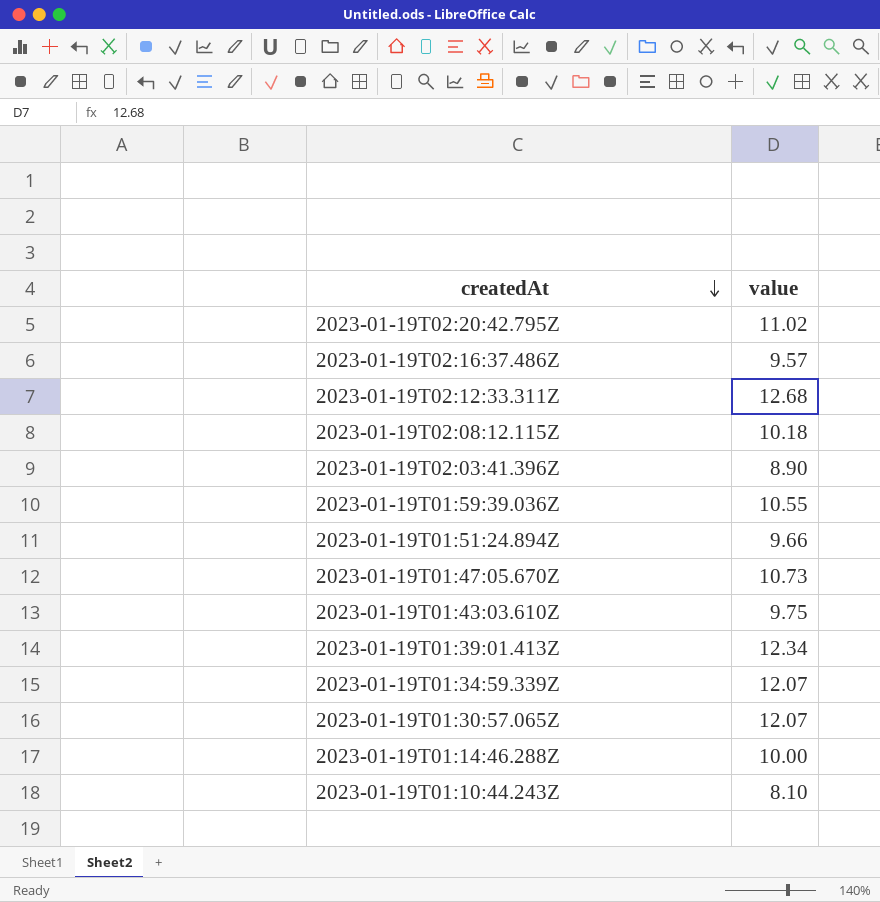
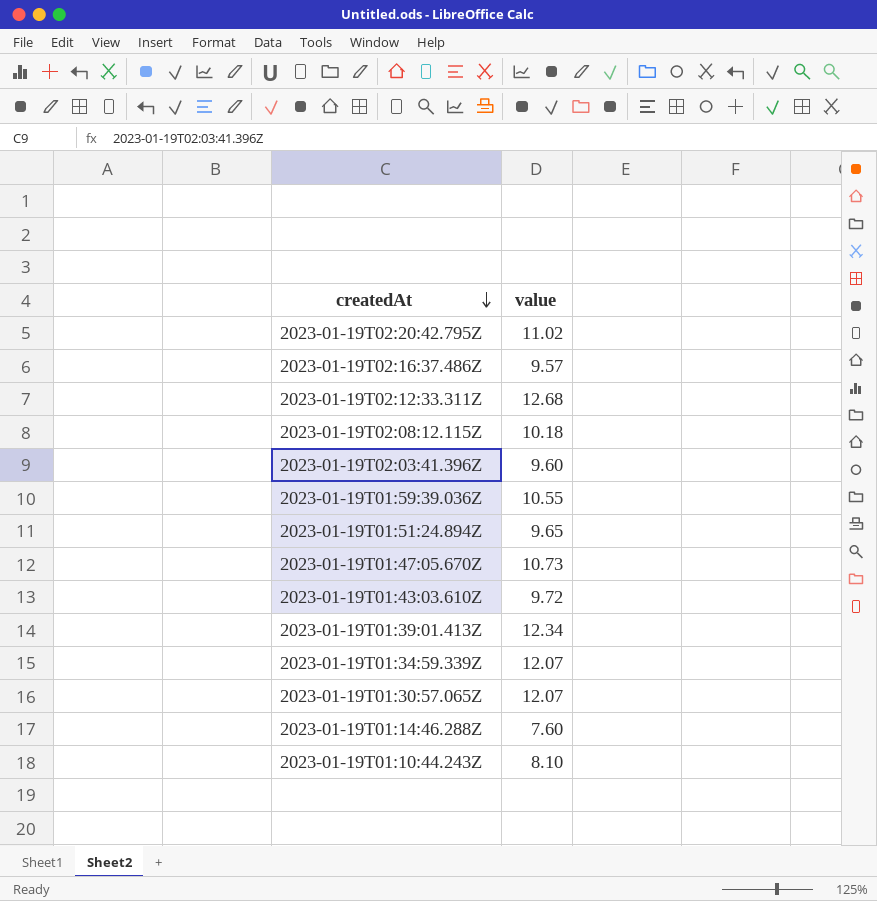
2023-01-19T02:03:41.396Z | value: 8.90 -> 9.60
2023-01-19T01:51:24.894Z | value: 9.66 -> 9.65
2023-01-19T01:43:03.610Z | value: 9.75 -> 9.72
2023-01-19T01:14:46.288Z | value: 10.00 -> 7.60

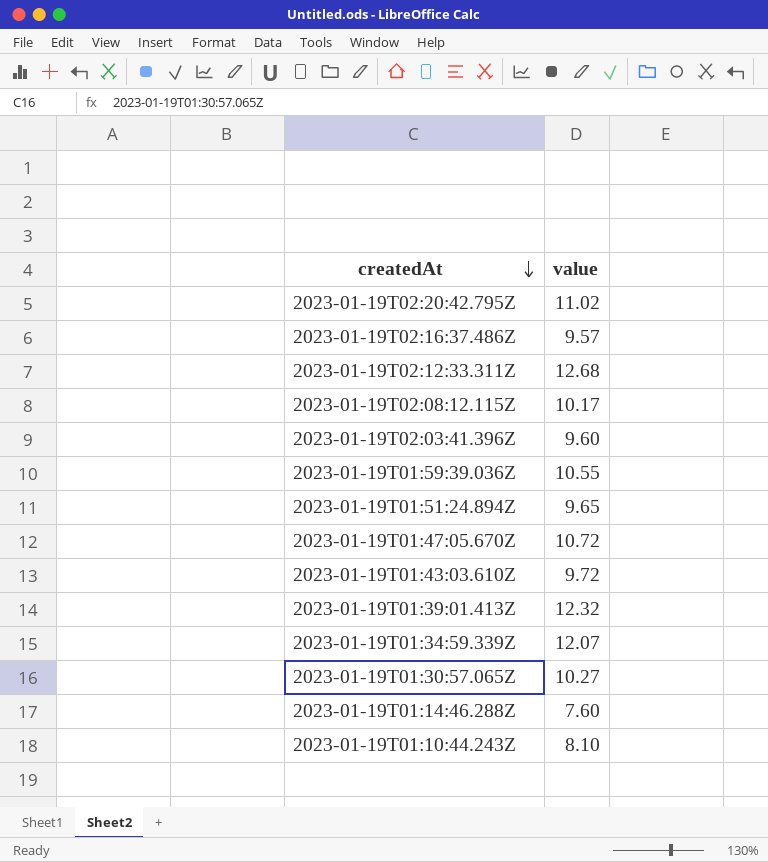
2023-01-19T02:08:12.115Z | value: 10.18 -> 10.17
2023-01-19T01:47:05.670Z | value: 10.73 -> 10.72
2023-01-19T01:39:01.413Z | value: 12.34 -> 12.32
2023-01-19T01:30:57.065Z | value: 12.07 -> 10.27

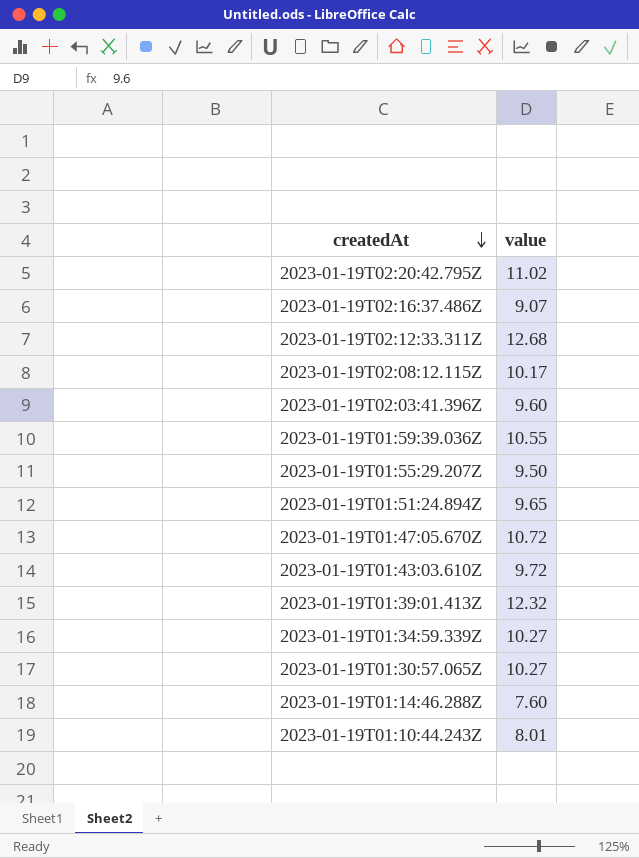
2023-01-19T02:16:37.486Z | value: 9.57 -> 9.07
row 2023-01-19T01:55:29.207Z: none -> 9.50
2023-01-19T01:34:59.339Z | value: 12.07 -> 10.27
2023-01-19T01:10:44.243Z | value: 8.10 -> 8.01

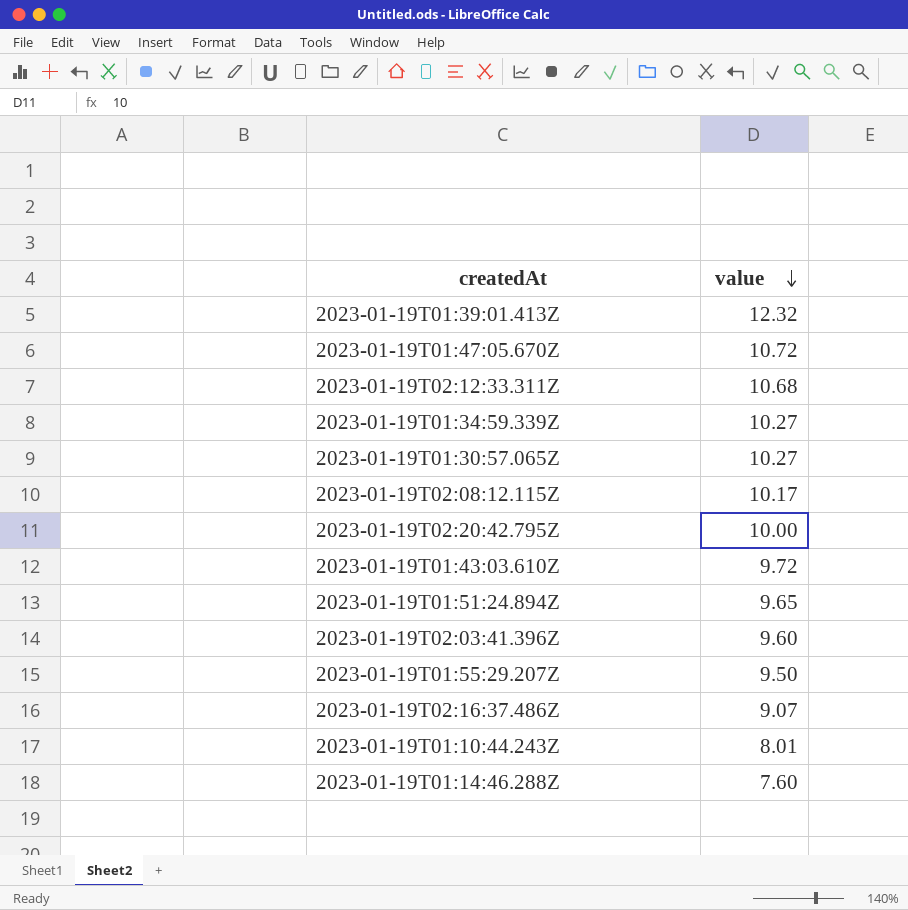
row order: createdAt descending -> value descending
row 2023-01-19T01:59:39.036Z: 10.55 -> none
2023-01-19T02:12:33.311Z | value: 12.68 -> 10.68
2023-01-19T02:20:42.795Z | value: 11.02 -> 10.00

